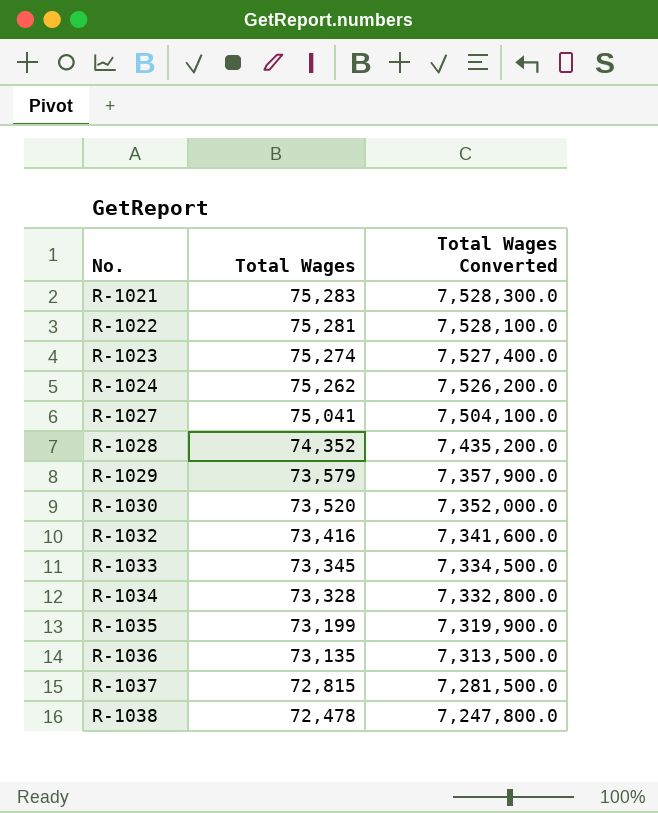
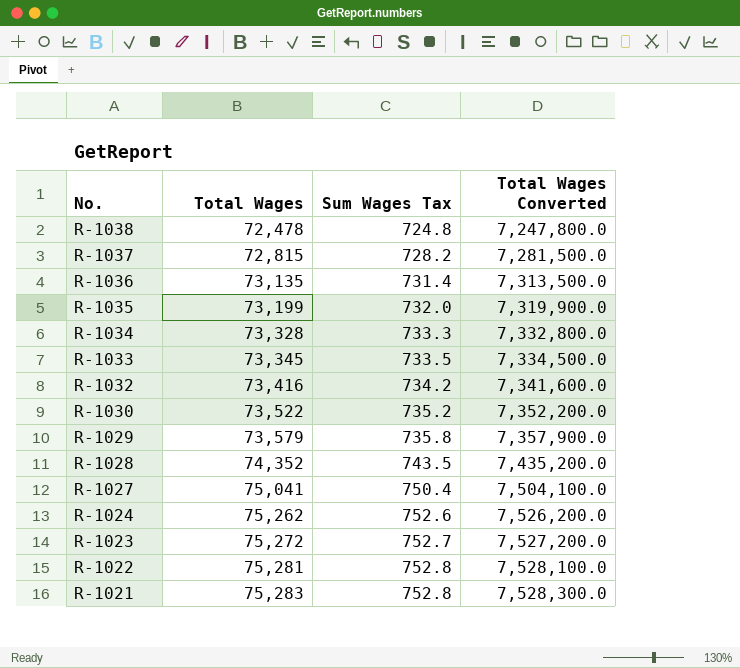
row order: No. ascending -> No. descending
column Sum Wages Tax | formula: none -> [Total Wages] * 0.01
R-1030 | Total Wages: 73,520 -> 73,522
R-1030 | Total Wages Converted: 7,352,000.0 -> 7,352,200.0
R-1023 | Total Wages: 75,274 -> 75,272
R-1023 | Total Wages Converted: 7,527,400.0 -> 7,527,200.0

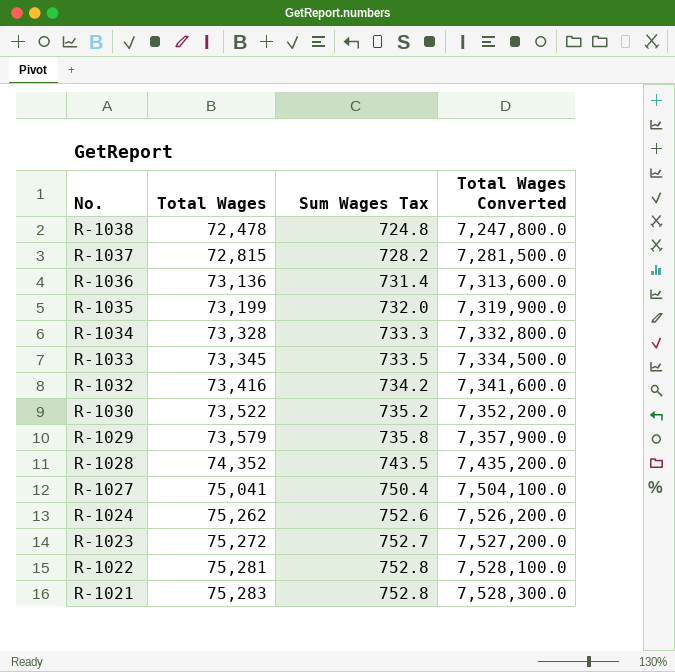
R-1036 | Total Wages: 73,135 -> 73,136
R-1036 | Total Wages Converted: 7,313,500.0 -> 7,313,600.0

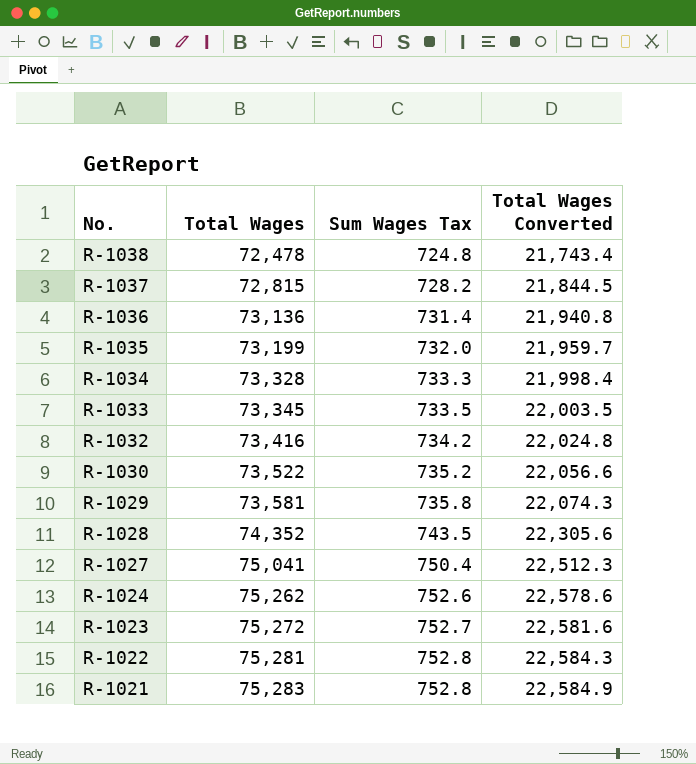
column Total Wages Converted | formula: [Total Wages] * 100 -> [Total Wages] * 0.3
R-1029 | Total Wages: 73,579 -> 73,581

